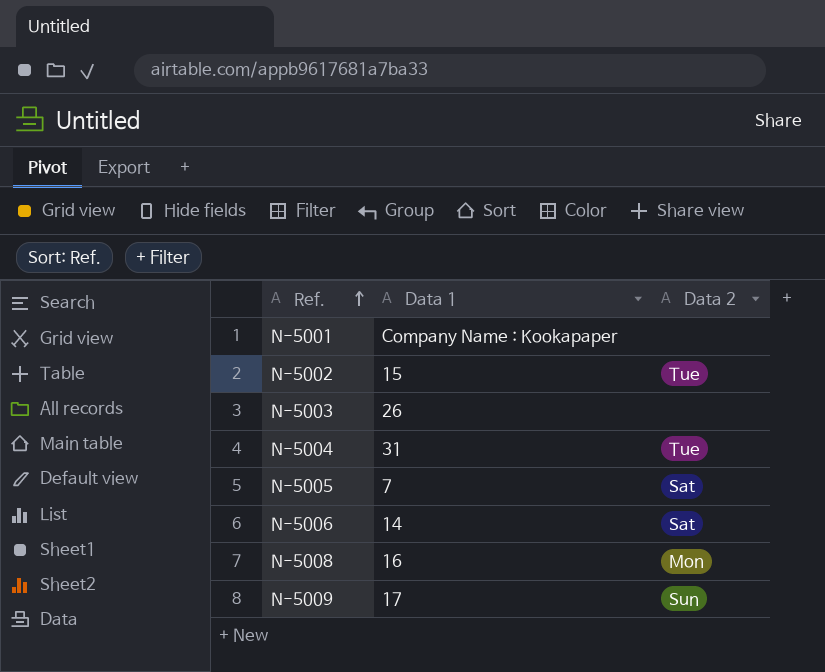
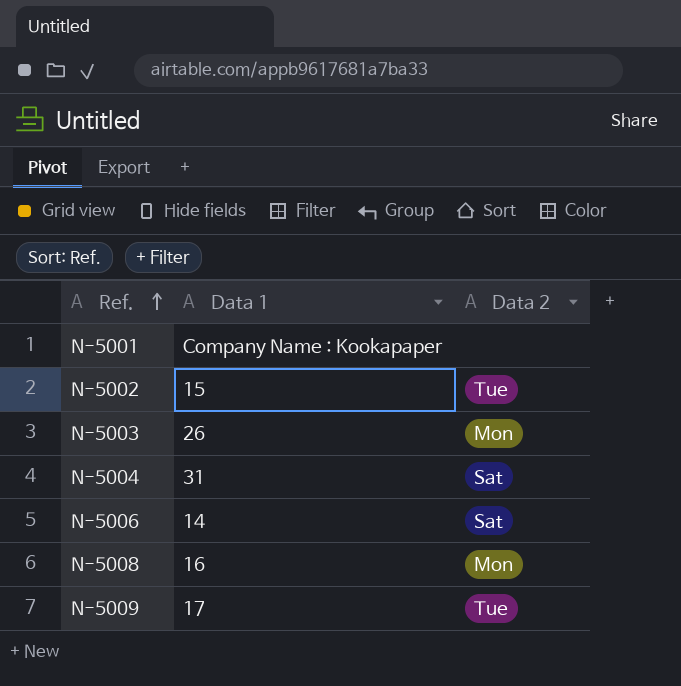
row N-5005: 7 | Sat -> none
N-5003 | Data 2: none -> Mon
N-5004 | Data 2: Tue -> Sat
N-5009 | Data 2: Sun -> Tue

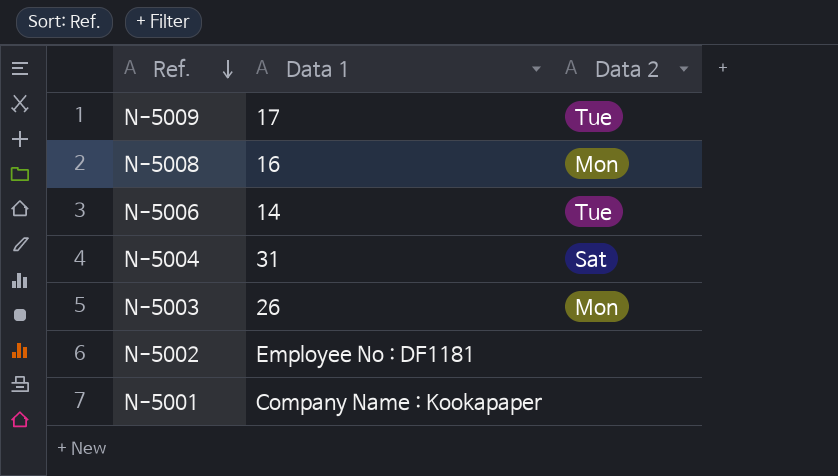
row order: Ref. ascending -> Ref. descending
N-5006 | Data 2: Sat -> Tue
N-5002 | Data 1: 15 -> Employee No : DF1181
N-5002 | Data 2: Tue -> none

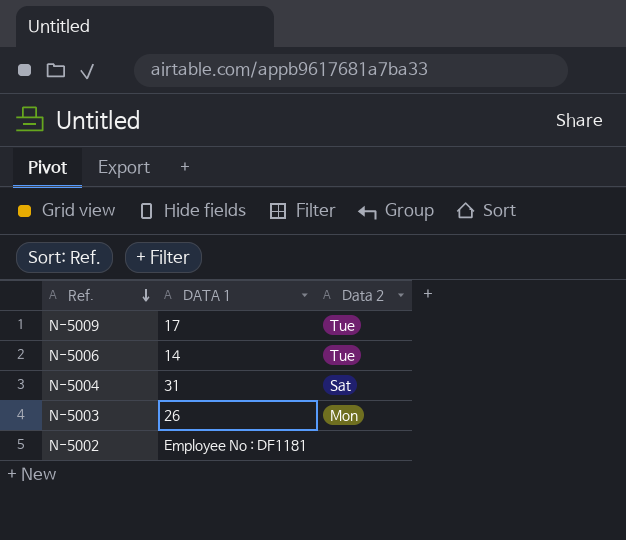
column name: Data 1 -> DATA 1
row N-5008: 16 | Mon -> none
row N-5001: Company Name : Kookapaper | none -> none

